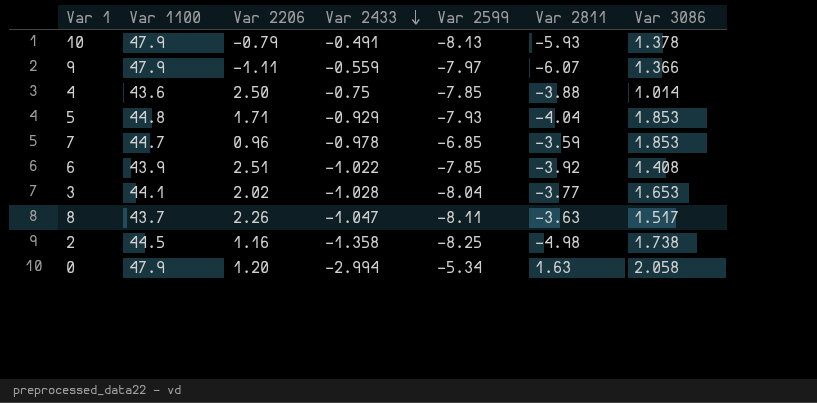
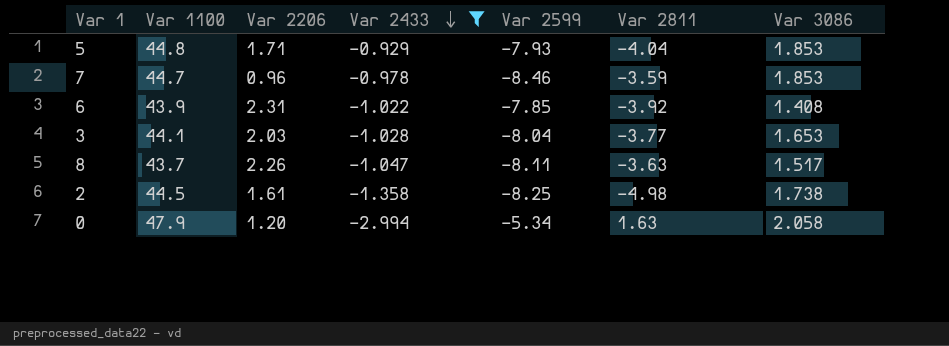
filter: none -> Var 2433 <= -0.929
7 | Var 2599: -6.85 -> -8.46
6 | Var 2206: 2.51 -> 2.31
3 | Var 2206: 2.02 -> 2.03
2 | Var 2206: 1.16 -> 1.61

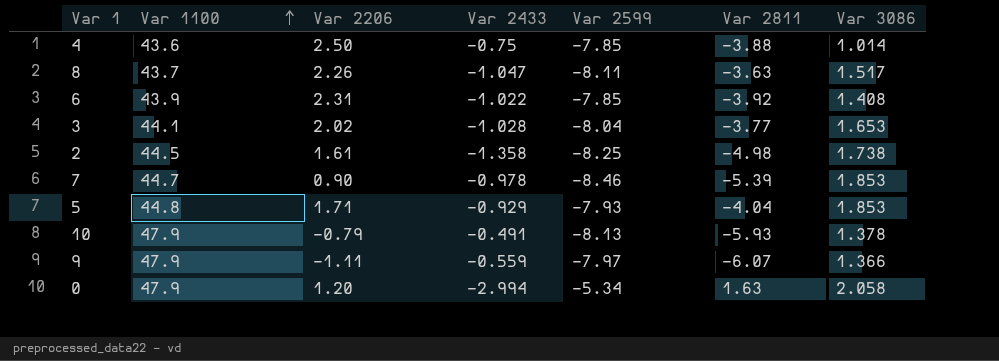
filter: Var 2433 <= -0.929 -> none
row order: Var 2433 descending -> Var 1100 ascending
3 | Var 2206: 2.03 -> 2.02
7 | Var 2206: 0.96 -> 0.90
7 | Var 2811: -3.59 -> -5.39

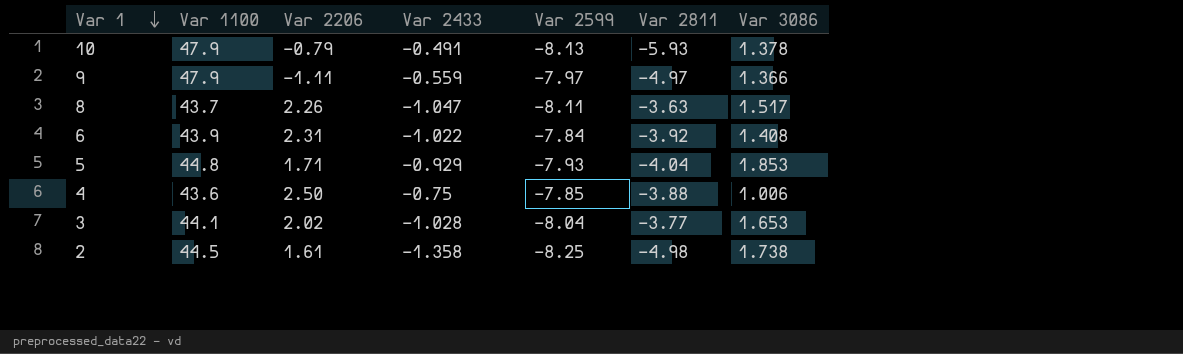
row order: Var 1100 ascending -> Var 1 descending
row 7: 44.7 | 0.90 | -0.978 | -8.46 | -5.39 | 1.853 -> none
row 0: 47.9 | 1.20 | -2.994 | -5.34 | 1.63 | 2.058 -> none
9 | Var 2811: -6.07 -> -4.97
6 | Var 2599: -7.85 -> -7.84
4 | Var 3086: 1.014 -> 1.006

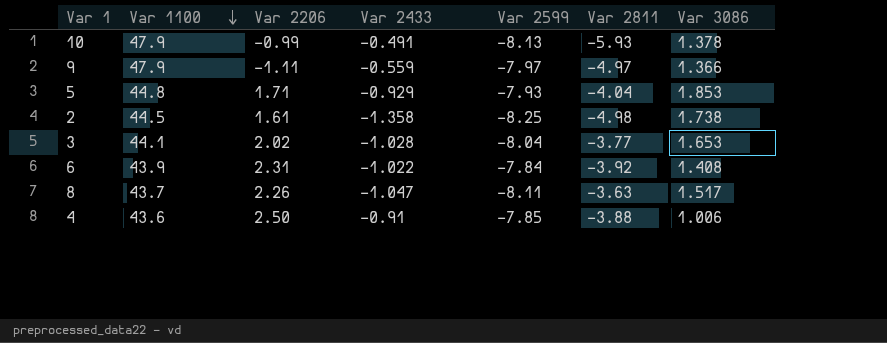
row order: Var 1 descending -> Var 1100 descending
10 | Var 2206: -0.79 -> -0.99
4 | Var 2433: -0.75 -> -0.91

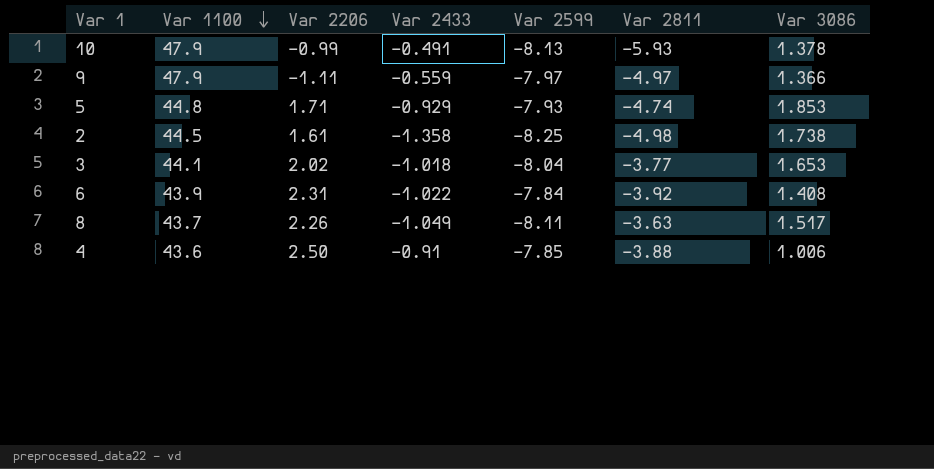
5 | Var 2811: -4.04 -> -4.74
3 | Var 2433: -1.028 -> -1.018
8 | Var 2433: -1.047 -> -1.049

